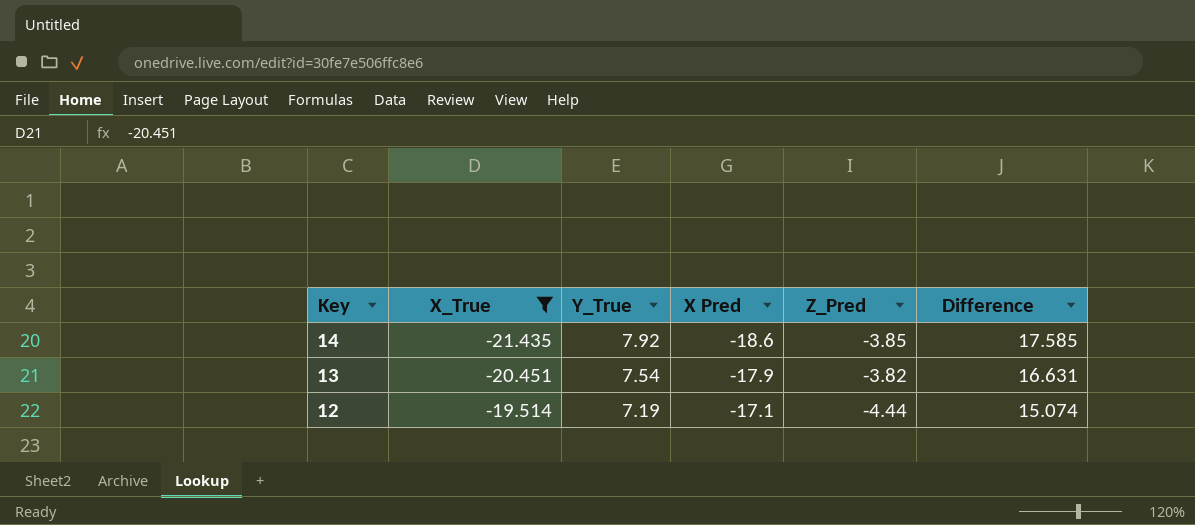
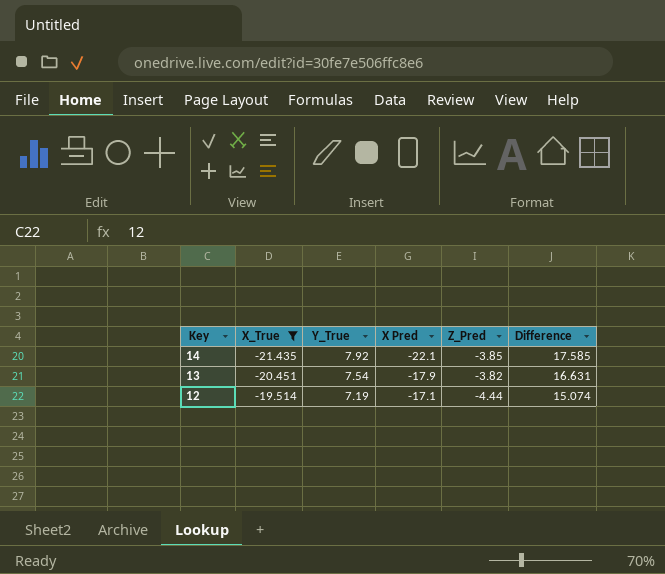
14 | X Pred: -18.6 -> -22.1

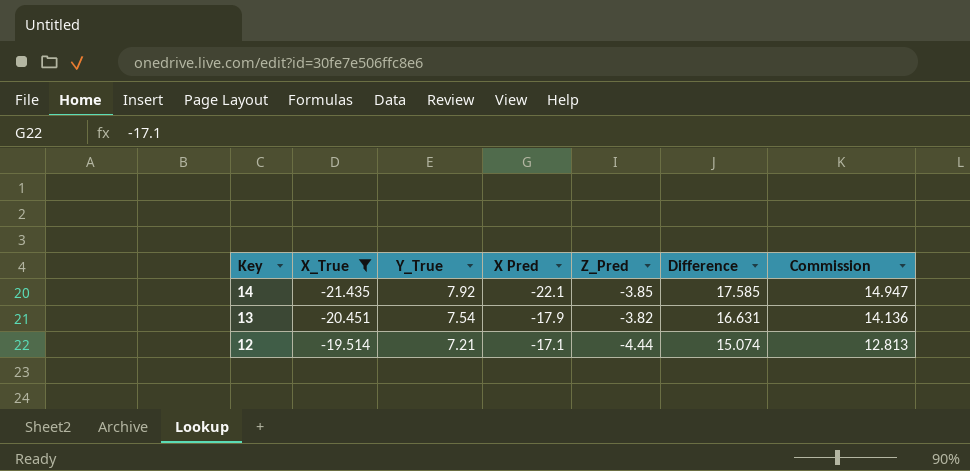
column Commission | formula: none -> [Difference] * 0.85
12 | Y_True: 7.19 -> 7.21

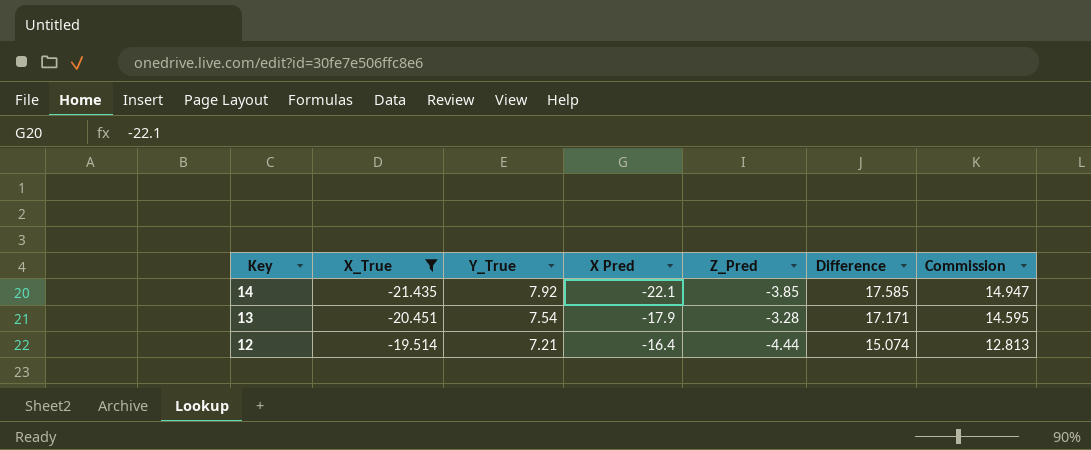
13 | Z_Pred: -3.82 -> -3.28
13 | Difference: 16.631 -> 17.171
13 | Commission: 14.136 -> 14.595
12 | X Pred: -17.1 -> -16.4

